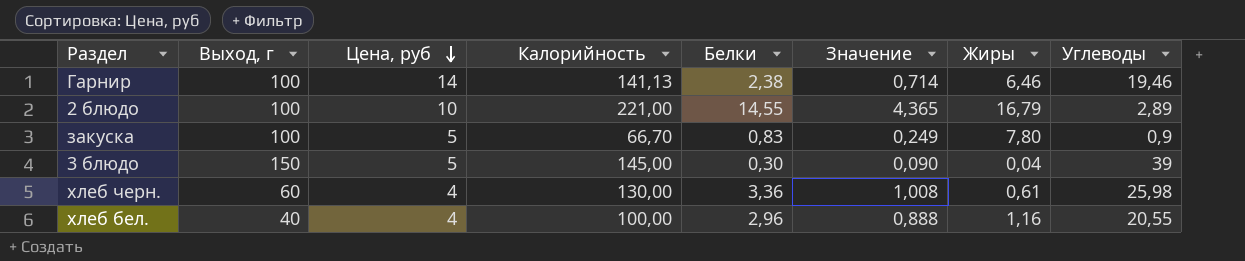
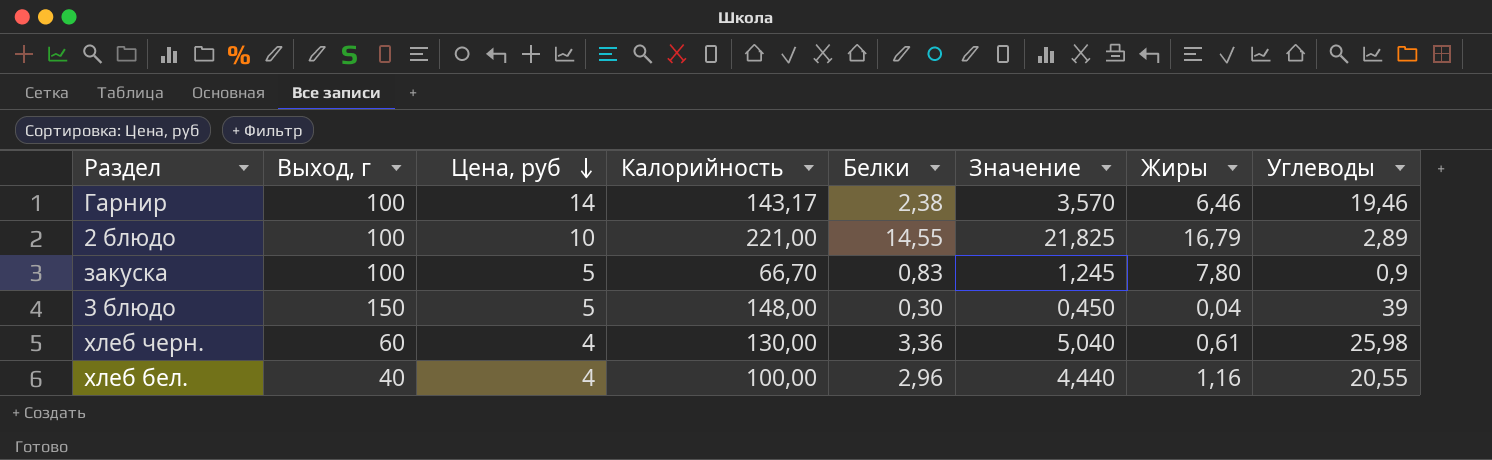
column Значение | formula: [Белки] * 0,3 -> [Белки] * 1,5
Гарнир | Калорийность: 141,13 -> 143,17
3 блюдо | Калорийность: 145,00 -> 148,00

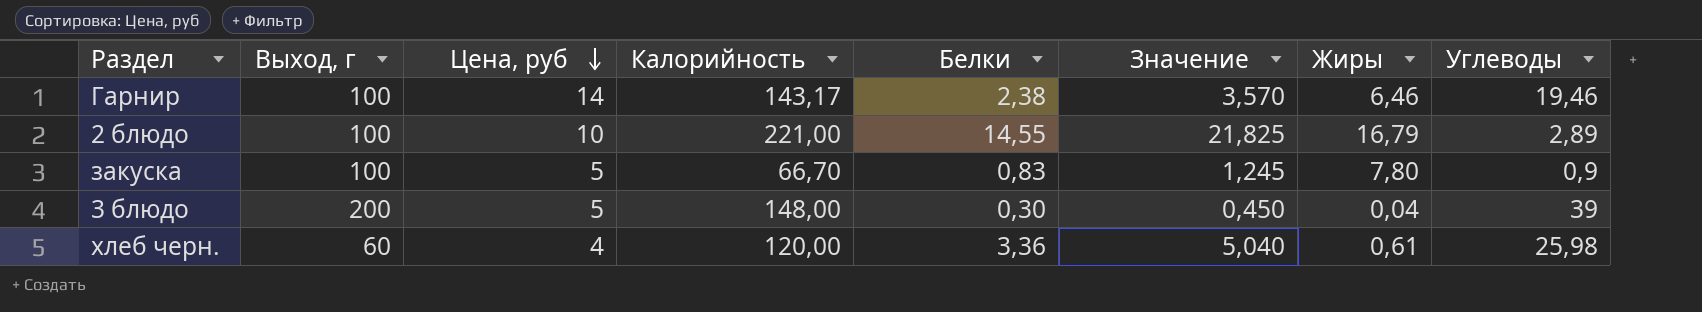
row хлеб бел.: 40 | 4 | 100,00 | 2,96 | 4,440 | 1,16 | 20,55 -> none
3 блюдо | Выход, г: 150 -> 200
хлеб черн. | Калорийность: 130,00 -> 120,00

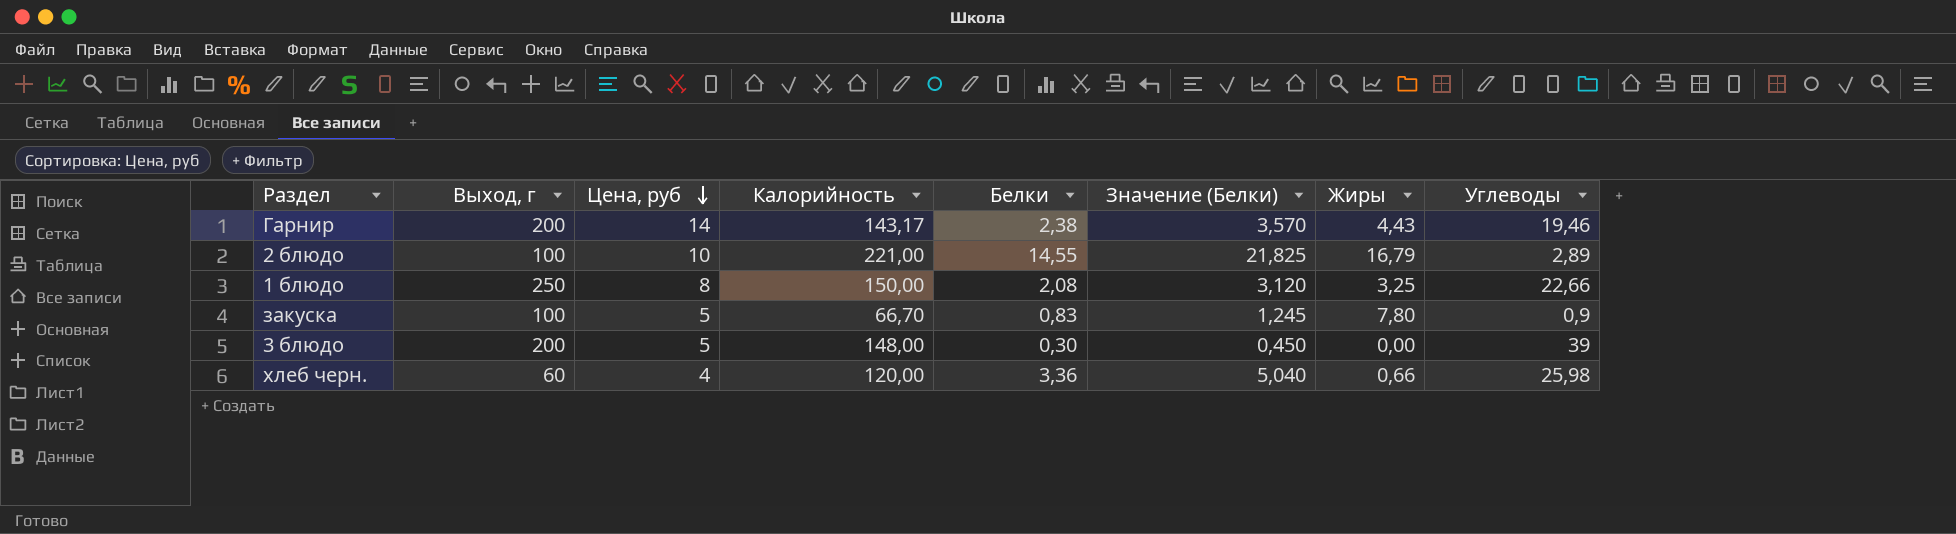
column name: Значение -> Значение (Белки)
Гарнир | Выход, г: 100 -> 200
Гарнир | Жиры: 6,46 -> 4,43
row 1 блюдо: none -> 250 | 8 | 150,00 | 2,08 | 3,120 | 3,25 | 22,66
3 блюдо | Жиры: 0,04 -> 0,00
хлеб черн. | Жиры: 0,61 -> 0,66

